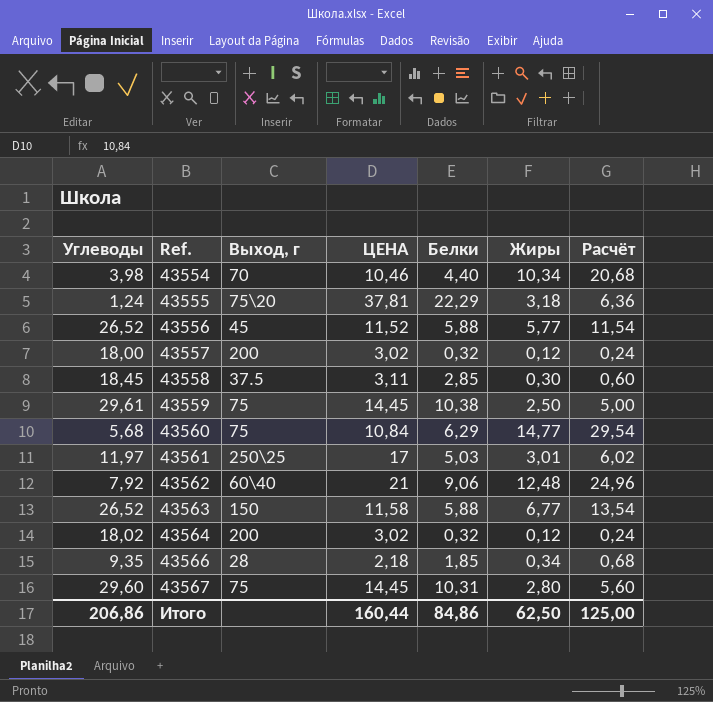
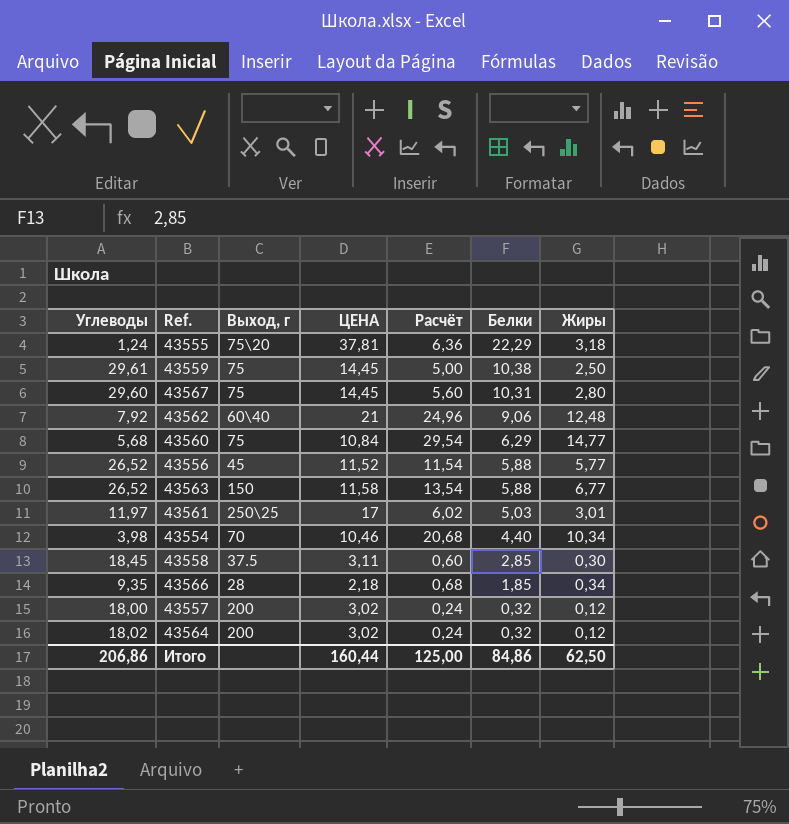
row order: Ref. ascending -> Белки descending
column Расчёт | position: 7 -> 5

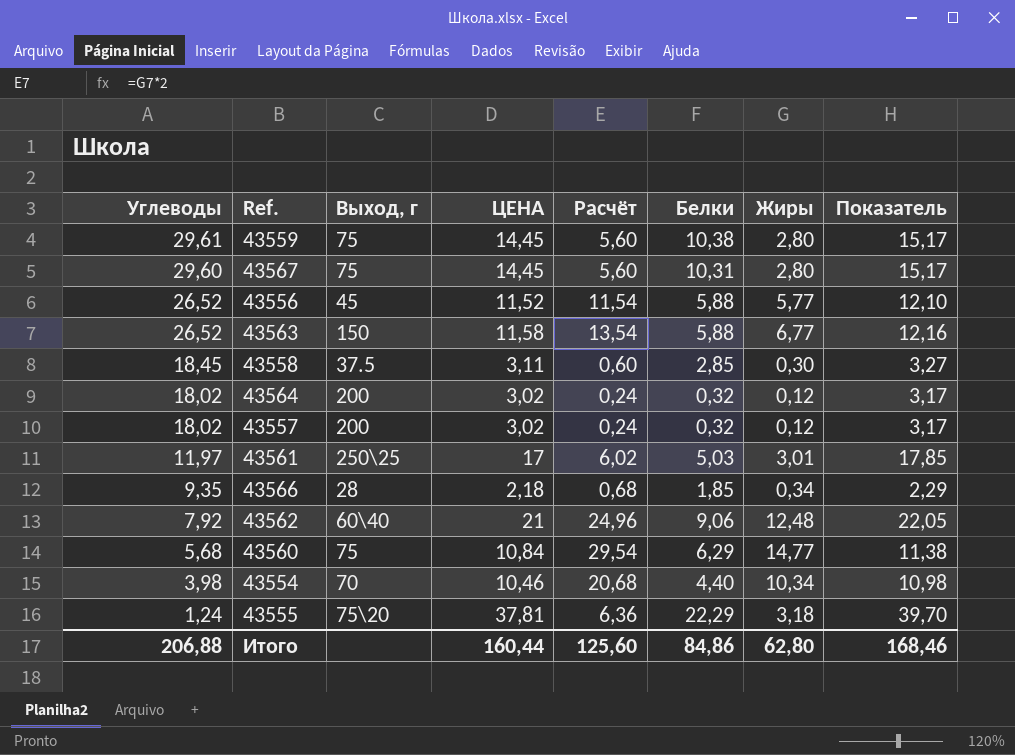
row order: Белки descending -> Углеводы descending
column Показатель | formula: none -> [ЦЕНА] * 1,05
43559 | Расчёт: 5,00 -> 5,60
43559 | Жиры: 2,50 -> 2,80
43557 | Углеводы: 18,00 -> 18,02
Итого | Углеводы: 206,86 -> 206,88
Итого | Расчёт: 125,00 -> 125,60
Итого | Жиры: 62,50 -> 62,80

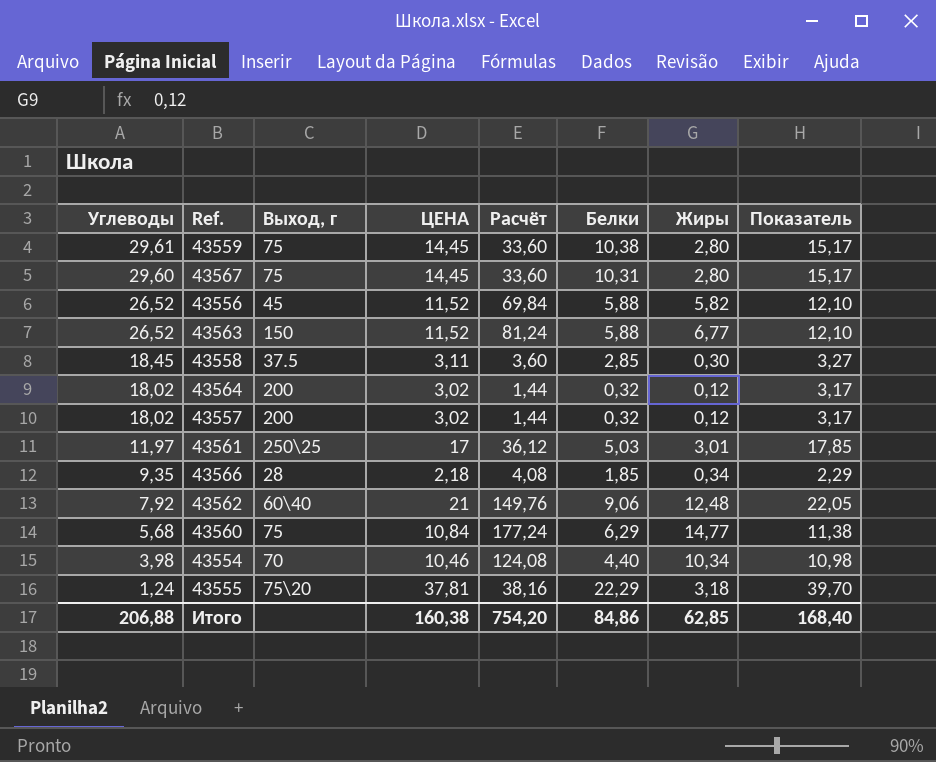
column Расчёт | formula: [Жиры] * 2 -> [Жиры] * 12
43556 | Жиры: 5,77 -> 5,82
43563 | ЦЕНА: 11,58 -> 11,52
43563 | Показатель: 12,16 -> 12,10
Итого | ЦЕНА: 160,44 -> 160,38
Итого | Расчёт: 125,60 -> 754,20
Итого | Жиры: 62,80 -> 62,85
Итого | Показатель: 168,46 -> 168,40

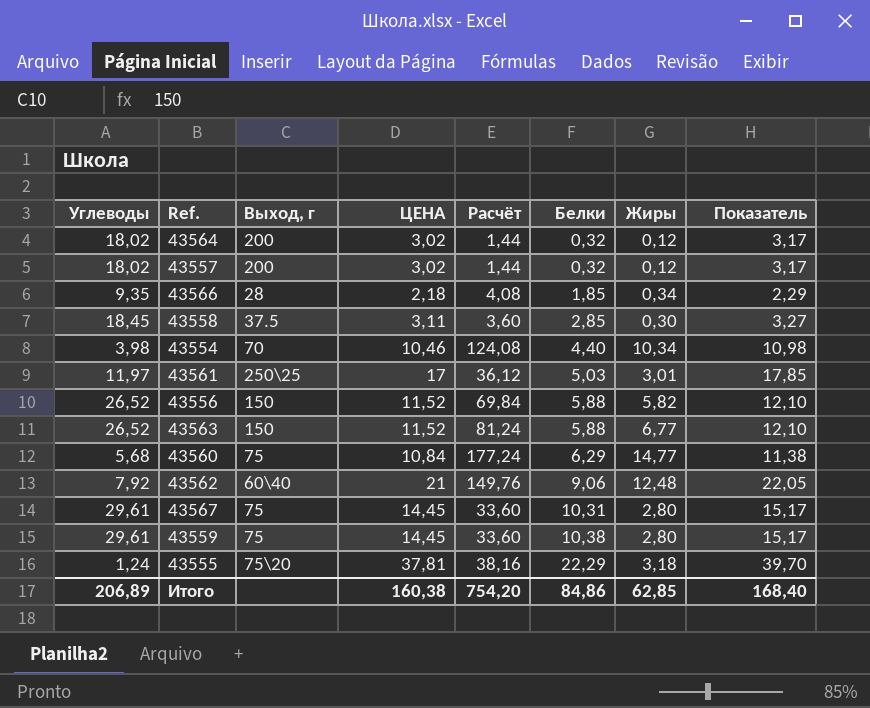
row order: Углеводы descending -> Белки ascending
43556 | Выход, г: 45 -> 150
43567 | Углеводы: 29,60 -> 29,61
Итого | Углеводы: 206,88 -> 206,89

